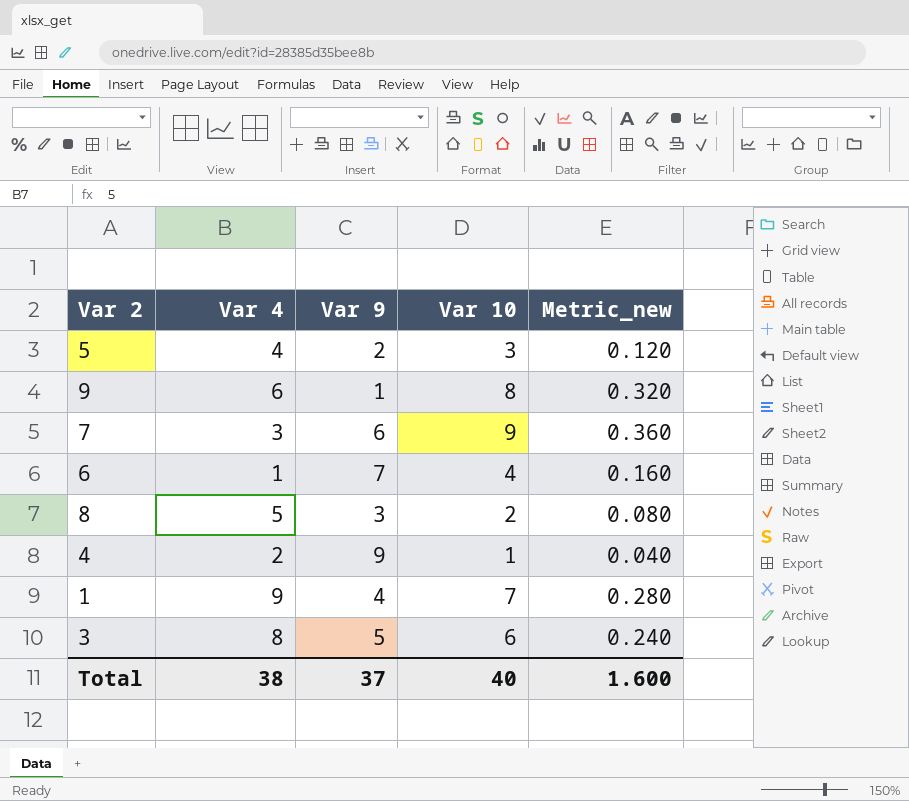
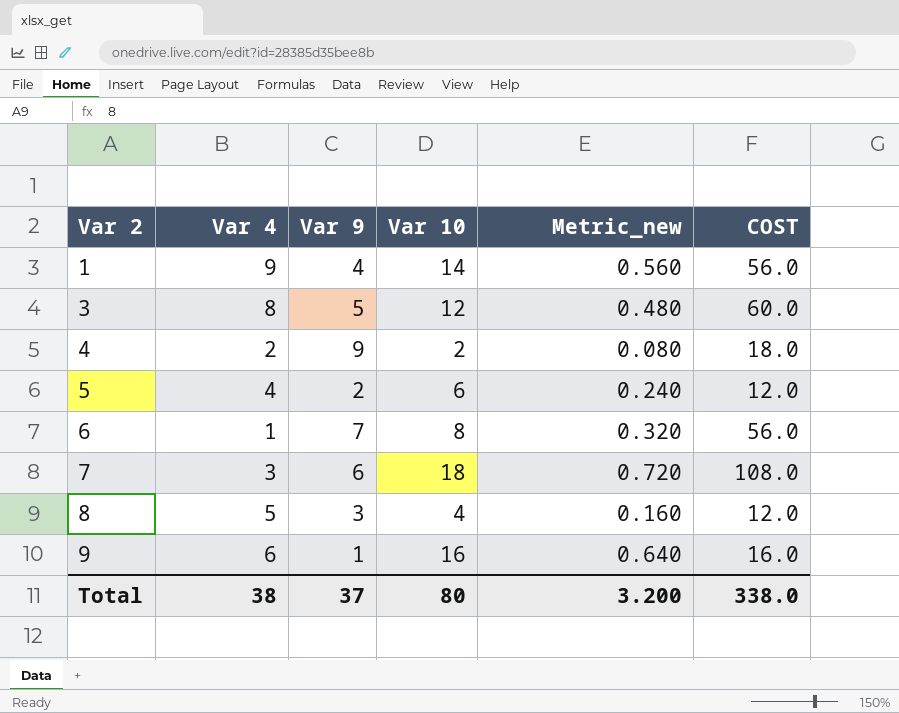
row order: none -> Var 2 ascending
column COST | formula: none -> [Var 9] * [Var 10]
1 | Var 10: 7 -> 14
1 | Metric_new: 0.280 -> 0.560
3 | Var 10: 6 -> 12
3 | Metric_new: 0.240 -> 0.480
4 | Var 10: 1 -> 2
4 | Metric_new: 0.040 -> 0.080
5 | Var 10: 3 -> 6
5 | Metric_new: 0.120 -> 0.240
6 | Var 10: 4 -> 8
6 | Metric_new: 0.160 -> 0.320
7 | Var 10: 9 -> 18
7 | Metric_new: 0.360 -> 0.720
8 | Var 10: 2 -> 4
8 | Metric_new: 0.080 -> 0.160
9 | Var 10: 8 -> 16
9 | Metric_new: 0.320 -> 0.640
Total | Var 10: 40 -> 80
Total | Metric_new: 1.600 -> 3.200

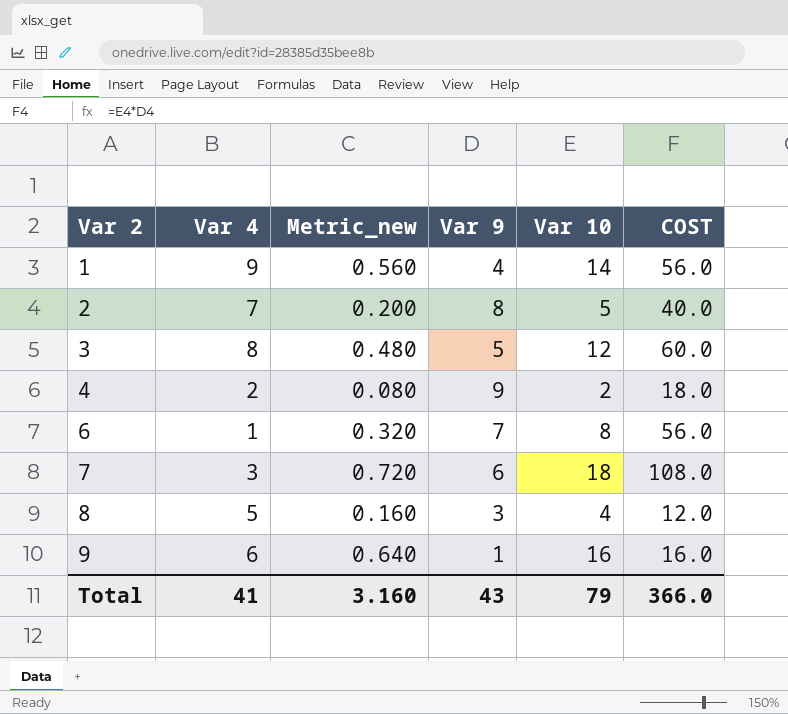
column Metric_new | position: 5 -> 3
row 5: 4 | 2 | 6 | 0.240 | 12.0 -> none
row 2: none -> 7 | 0.200 | 8 | 5 | 40.0
Total | Var 4: 38 -> 41
Total | Metric_new: 3.200 -> 3.160
Total | Var 9: 37 -> 43
Total | Var 10: 80 -> 79
Total | COST: 338.0 -> 366.0

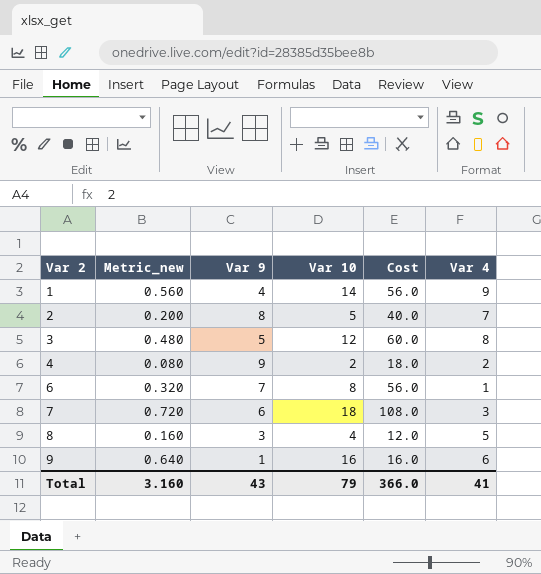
column name: COST -> Cost
column Var 4 | position: 2 -> 6

